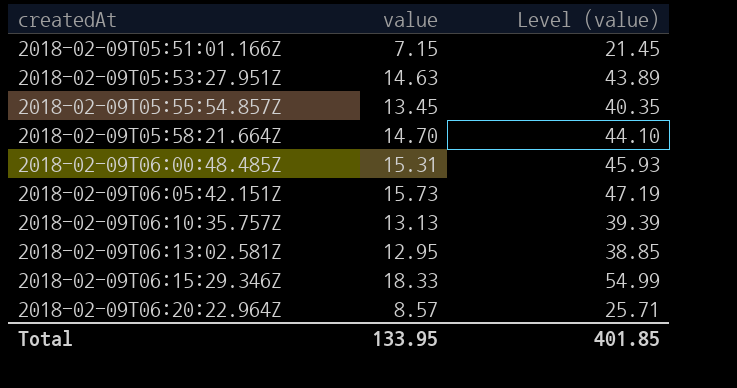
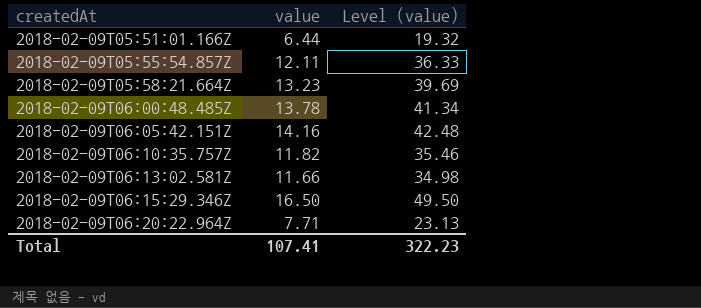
row 2018-02-09T05:53:27.951Z: 14.63 | 43.89 -> none
2018-02-09T05:51:01.166Z | value: 7.15 -> 6.44
2018-02-09T05:51:01.166Z | Level (value): 21.45 -> 19.32
2018-02-09T05:55:54.857Z | value: 13.45 -> 12.11
2018-02-09T05:55:54.857Z | Level (value): 40.35 -> 36.33
2018-02-09T05:58:21.664Z | value: 14.70 -> 13.23
2018-02-09T05:58:21.664Z | Level (value): 44.10 -> 39.69
2018-02-09T06:00:48.485Z | value: 15.31 -> 13.78
2018-02-09T06:00:48.485Z | Level (value): 45.93 -> 41.34
2018-02-09T06:05:42.151Z | value: 15.73 -> 14.16
2018-02-09T06:05:42.151Z | Level (value): 47.19 -> 42.48
2018-02-09T06:10:35.757Z | value: 13.13 -> 11.82
2018-02-09T06:10:35.757Z | Level (value): 39.39 -> 35.46
2018-02-09T06:13:02.581Z | value: 12.95 -> 11.66
2018-02-09T06:13:02.581Z | Level (value): 38.85 -> 34.98
2018-02-09T06:15:29.346Z | value: 18.33 -> 16.50
2018-02-09T06:15:29.346Z | Level (value): 54.99 -> 49.50
2018-02-09T06:20:22.964Z | value: 8.57 -> 7.71
2018-02-09T06:20:22.964Z | Level (value): 25.71 -> 23.13
Total | value: 133.95 -> 107.41
Total | Level (value): 401.85 -> 322.23

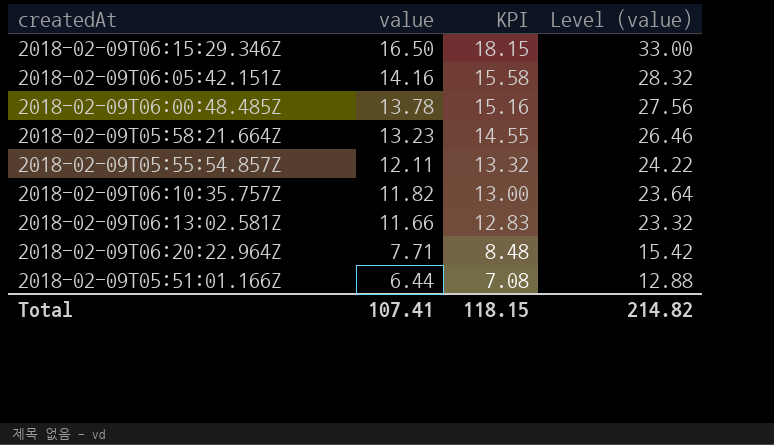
row order: createdAt ascending -> value descending
column KPI | formula: none -> [value] * 1.1
column Level (value) | formula: [value] * 3 -> [value] * 2
Total | Level (value): 322.23 -> 214.82

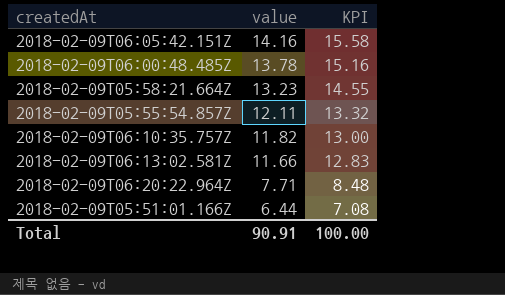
column Level (value) | formula: [value] * 2 -> none
row 2018-02-09T06:15:29.346Z: 16.50 | 18.15 | 33.00 -> none
Total | value: 107.41 -> 90.91
Total | KPI: 118.15 -> 100.00

